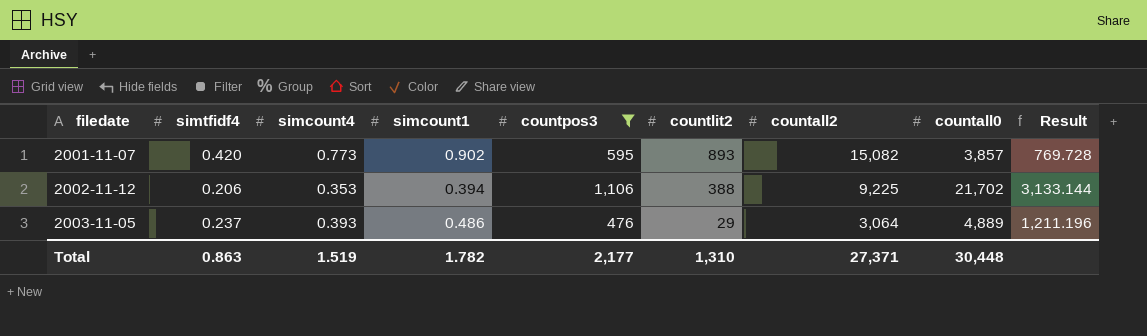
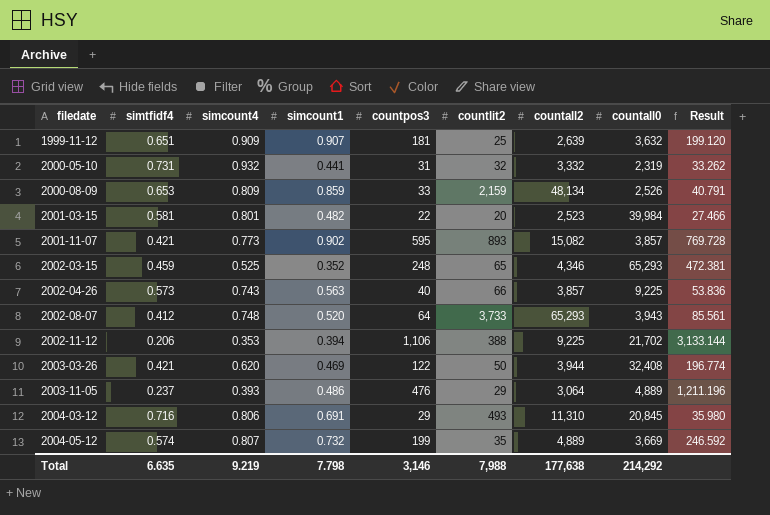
filter: countpos3 >= 476 -> none
2001-11-07 | simtfidf4: 0.420 -> 0.421
Total | simtfidf4: 0.863 -> 6.635
Total | simcount4: 1.519 -> 9.219
Total | simcount1: 1.782 -> 7.798
Total | countpos3: 2,177 -> 3,146
Total | countlit2: 1,310 -> 7,988
Total | countall2: 27,371 -> 177,638
Total | countall0: 30,448 -> 214,292

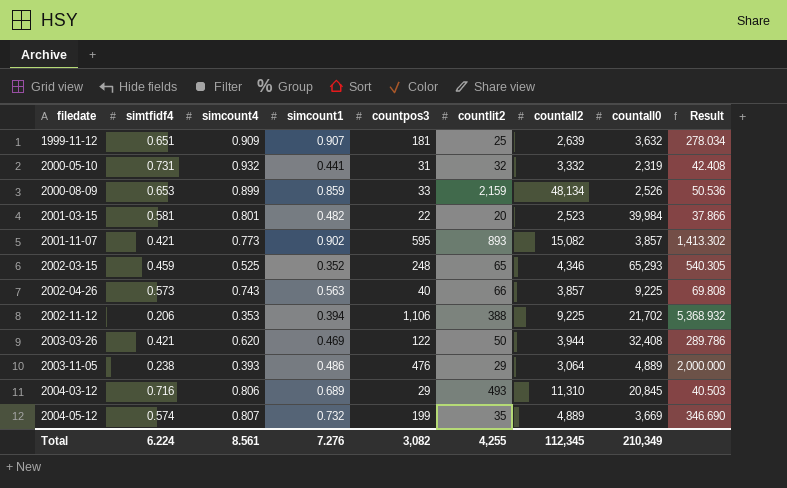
column Result | formula: [countpos3] / [simcount4] -> [countpos3] / [simtfidf4]
row 2002-08-07: 0.412 | 0.748 | 0.520 | 64 | 3,733 | 65,293 | 3,943 | 85.561 -> none
2000-08-09 | simcount4: 0.809 -> 0.899
2003-11-05 | simtfidf4: 0.237 -> 0.238
2004-03-12 | simcount1: 0.691 -> 0.689
Total | simtfidf4: 6.635 -> 6.224
Total | simcount4: 9.219 -> 8.561
Total | simcount1: 7.798 -> 7.276
Total | countpos3: 3,146 -> 3,082
Total | countlit2: 7,988 -> 4,255
Total | countall2: 177,638 -> 112,345
Total | countall0: 214,292 -> 210,349

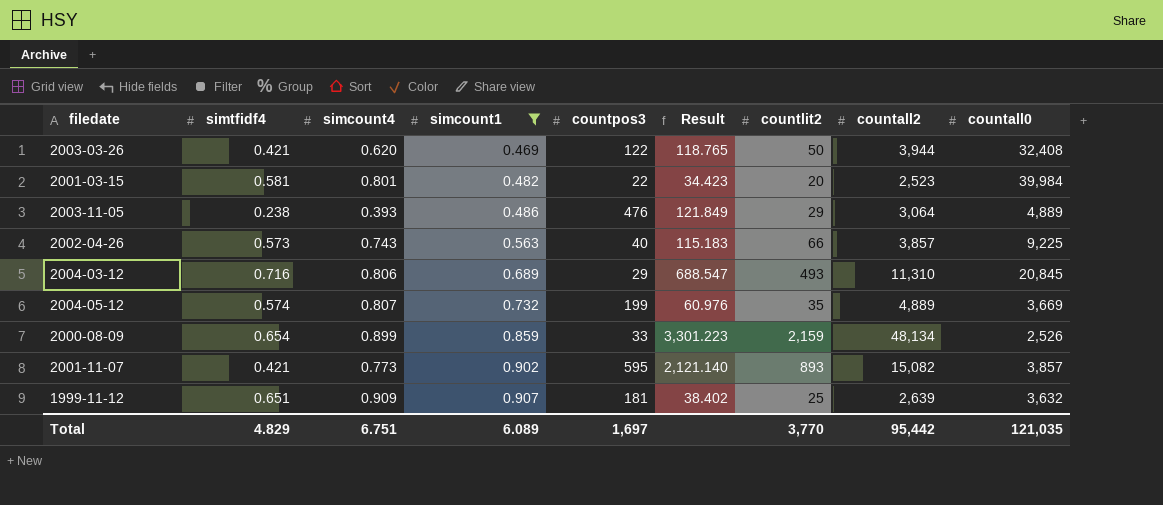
filter: none -> simcount1 >= 0.469
row order: filedate ascending -> simcount1 ascending
column Result | formula: [countpos3] / [simtfidf4] -> [countlit2] / [simtfidf4]
column Result | position: 9 -> 6
2000-08-09 | simtfidf4: 0.653 -> 0.654
Total | simtfidf4: 6.224 -> 4.829
Total | simcount4: 8.561 -> 6.751
Total | simcount1: 7.276 -> 6.089
Total | countpos3: 3,082 -> 1,697
Total | countlit2: 4,255 -> 3,770
Total | countall2: 112,345 -> 95,442
Total | countall0: 210,349 -> 121,035

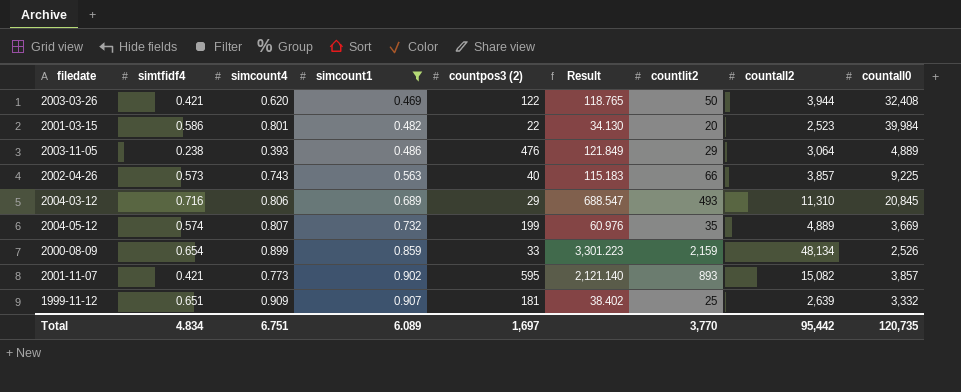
column name: countpos3 -> countpos3 (2)
2001-03-15 | simtfidf4: 0.581 -> 0.586
2001-03-15 | Result: 34.423 -> 34.130
1999-11-12 | countall0: 3,632 -> 3,332
Total | simtfidf4: 4.829 -> 4.834
Total | countall0: 121,035 -> 120,735

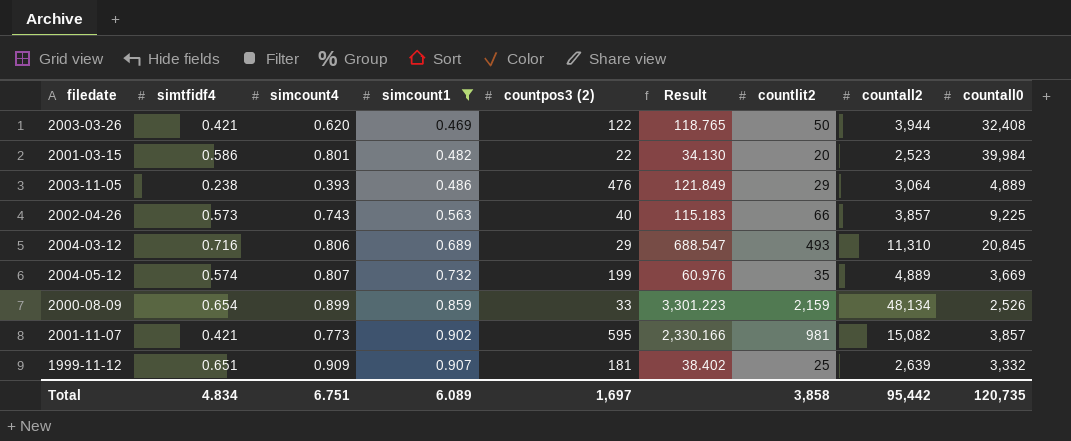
2001-11-07 | Result: 2,121.140 -> 2,330.166
2001-11-07 | countlit2: 893 -> 981
Total | countlit2: 3,770 -> 3,858

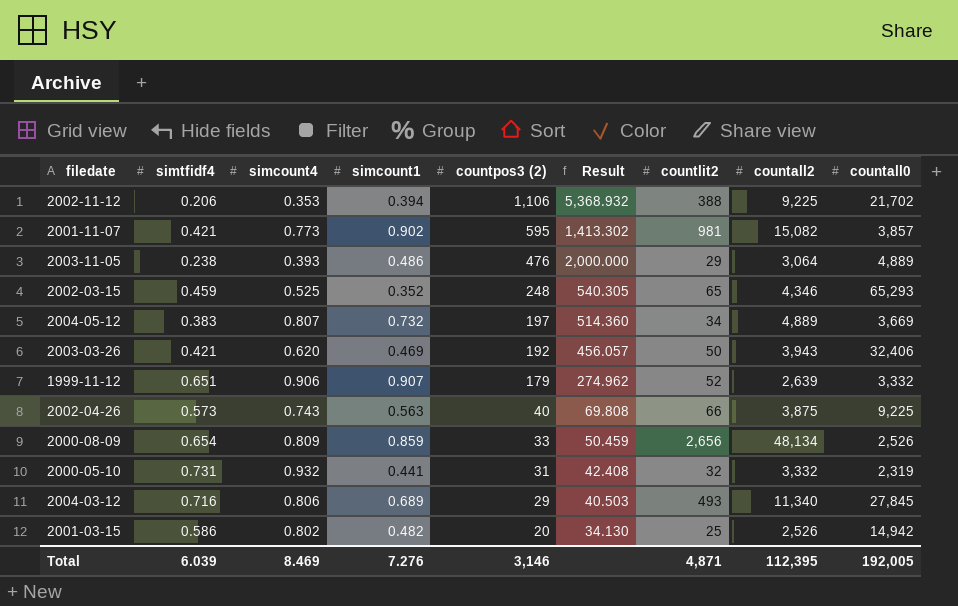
filter: simcount1 >= 0.469 -> none
row order: simcount1 ascending -> countpos3 (2) descending
column Result | formula: [countlit2] / [simtfidf4] -> [countpos3 (2)] / [simtfidf4]
2004-05-12 | simtfidf4: 0.574 -> 0.383
2004-05-12 | countpos3 (2): 199 -> 197
2004-05-12 | countlit2: 35 -> 34
2003-03-26 | countpos3 (2): 122 -> 192
2003-03-26 | countall2: 3,944 -> 3,943
2003-03-26 | countall0: 32,408 -> 32,406
1999-11-12 | simcount4: 0.909 -> 0.906
1999-11-12 | countpos3 (2): 181 -> 179
1999-11-12 | countlit2: 25 -> 52
2002-04-26 | countall2: 3,857 -> 3,875
2000-08-09 | simcount4: 0.899 -> 0.809
2000-08-09 | countlit2: 2,159 -> 2,656
2004-03-12 | countall2: 11,310 -> 11,340
2004-03-12 | countall0: 20,845 -> 27,845
2001-03-15 | simcount4: 0.801 -> 0.802
2001-03-15 | countpos3 (2): 22 -> 20
2001-03-15 | countlit2: 20 -> 25
2001-03-15 | countall2: 2,523 -> 2,526
2001-03-15 | countall0: 39,984 -> 14,942
Total | simtfidf4: 4.834 -> 6.039
Total | simcount4: 6.751 -> 8.469
Total | simcount1: 6.089 -> 7.276
Total | countpos3 (2): 1,697 -> 3,146
Total | countlit2: 3,858 -> 4,871
Total | countall2: 95,442 -> 112,395
Total | countall0: 120,735 -> 192,005

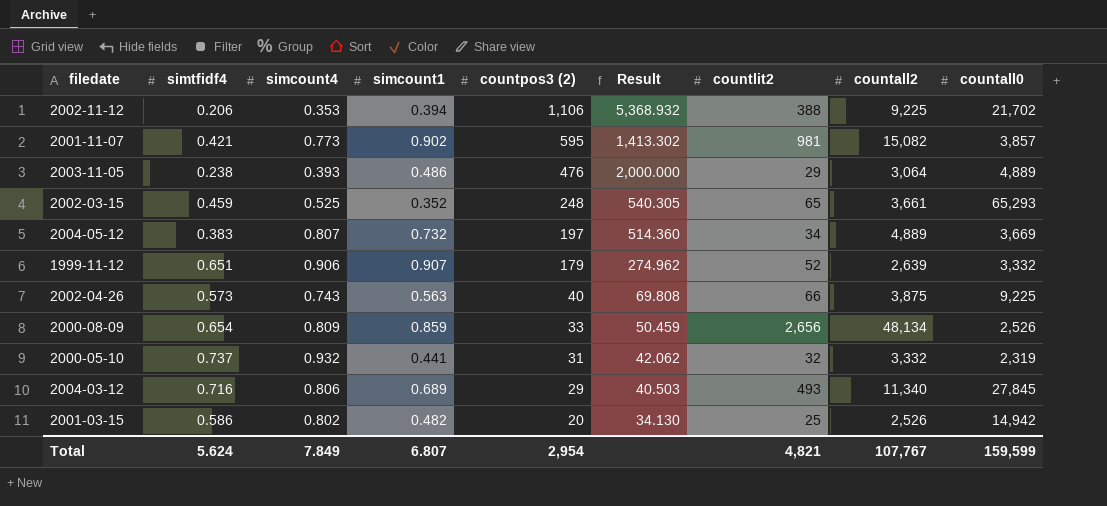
row 2003-03-26: 0.421 | 0.620 | 0.469 | 192 | 456.057 | 50 | 3,943 | 32,406 -> none
2002-03-15 | countall2: 4,346 -> 3,661
2000-05-10 | simtfidf4: 0.731 -> 0.737
2000-05-10 | Result: 42.408 -> 42.062
Total | simtfidf4: 6.039 -> 5.624
Total | simcount4: 8.469 -> 7.849
Total | simcount1: 7.276 -> 6.807
Total | countpos3 (2): 3,146 -> 2,954
Total | countlit2: 4,871 -> 4,821
Total | countall2: 112,395 -> 107,767
Total | countall0: 192,005 -> 159,599

